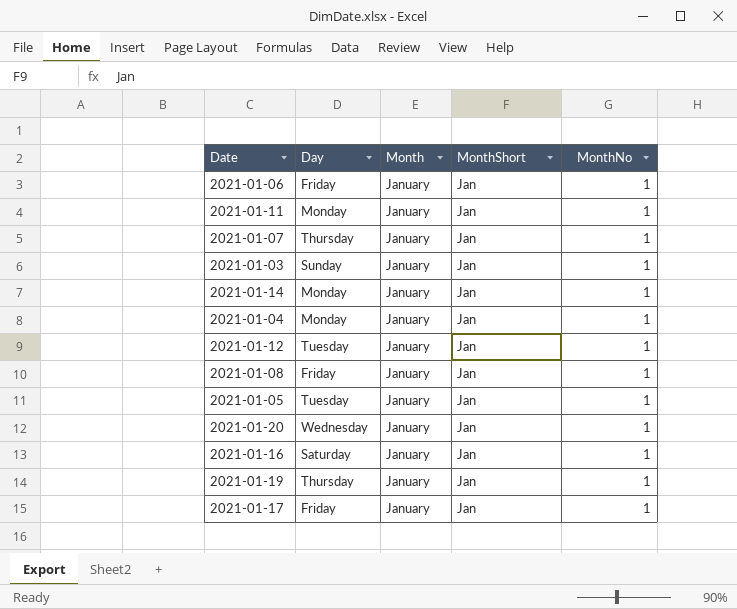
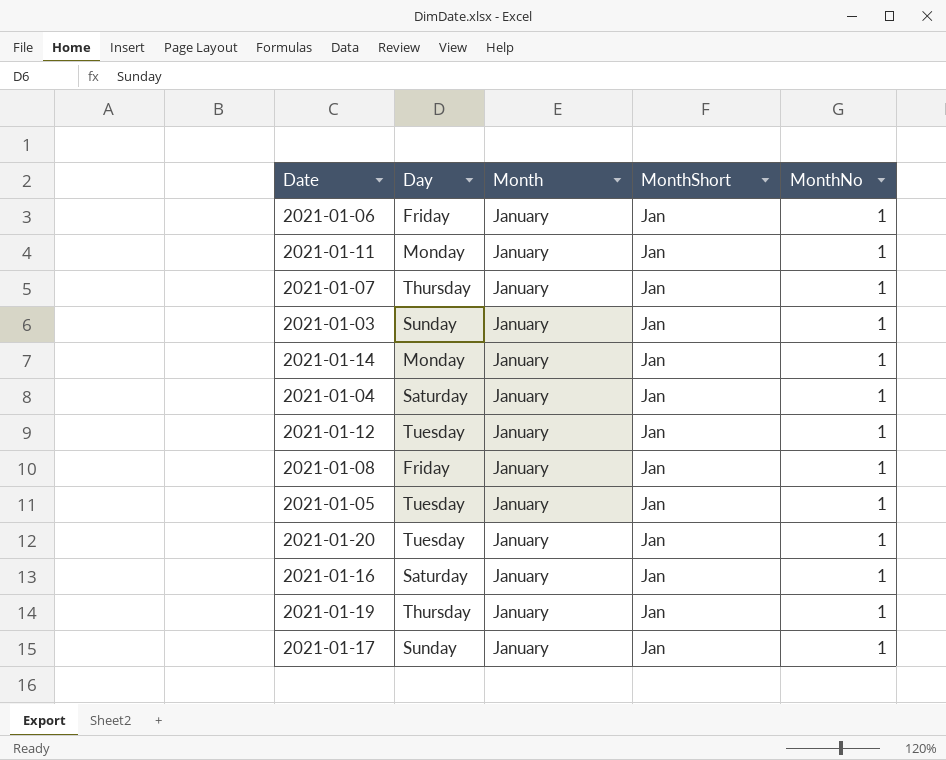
2021-01-04 | Day: Monday -> Saturday
2021-01-20 | Day: Wednesday -> Tuesday
2021-01-17 | Day: Friday -> Sunday

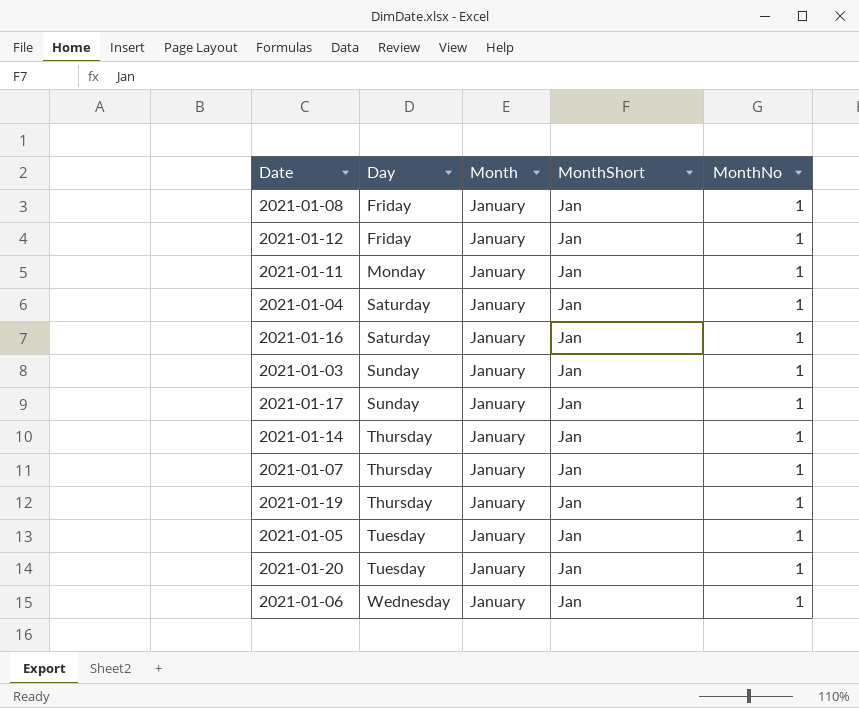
row order: none -> Day ascending
2021-01-12 | Day: Tuesday -> Friday
2021-01-14 | Day: Monday -> Thursday
2021-01-06 | Day: Friday -> Wednesday

